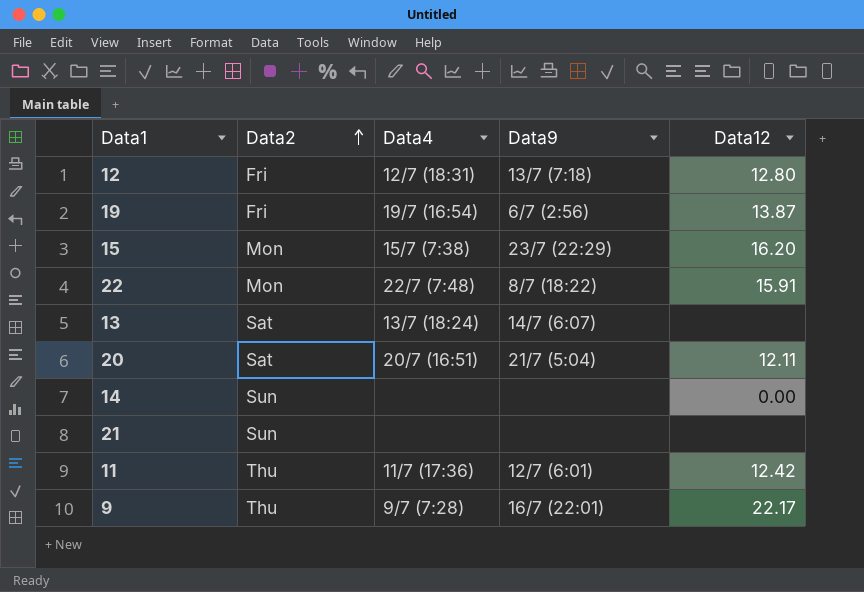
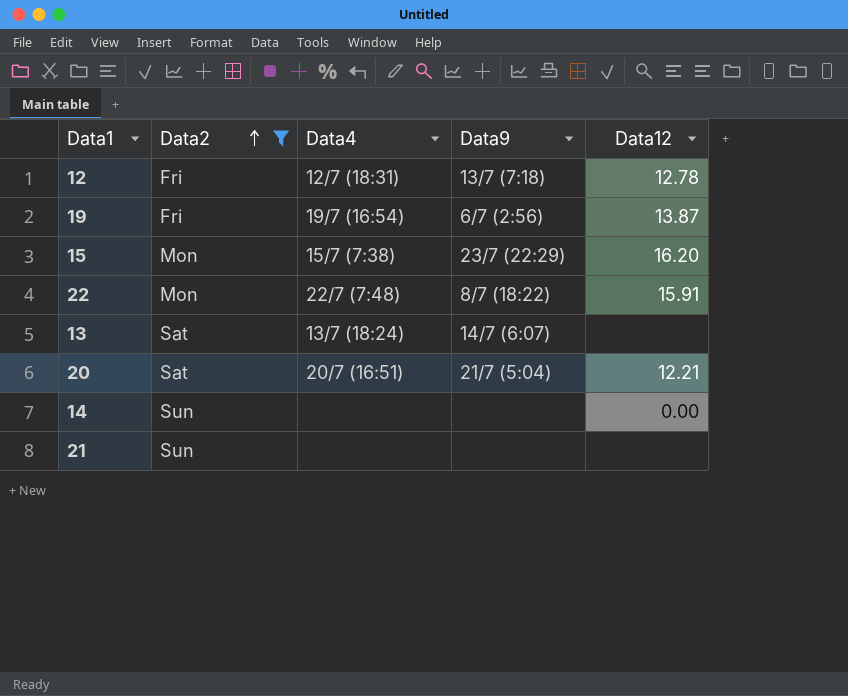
filter: none -> Data2 != Thu
12 | Data12: 12.80 -> 12.78
20 | Data12: 12.11 -> 12.21

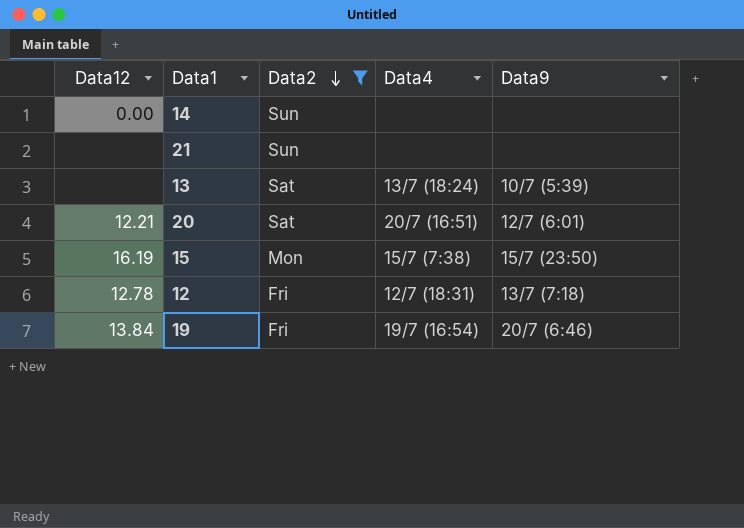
row order: Data2 ascending -> Data2 descending
column Data12 | position: 5 -> 1
row 22: Mon | 22/7 (7:48) | 8/7 (18:22) | 15.91 -> none
13 | Data9: 14/7 (6:07) -> 10/7 (5:39)
20 | Data9: 21/7 (5:04) -> 12/7 (6:01)
15 | Data12: 16.20 -> 16.19
15 | Data9: 23/7 (22:29) -> 15/7 (23:50)
19 | Data12: 13.87 -> 13.84
19 | Data9: 6/7 (2:56) -> 20/7 (6:46)

